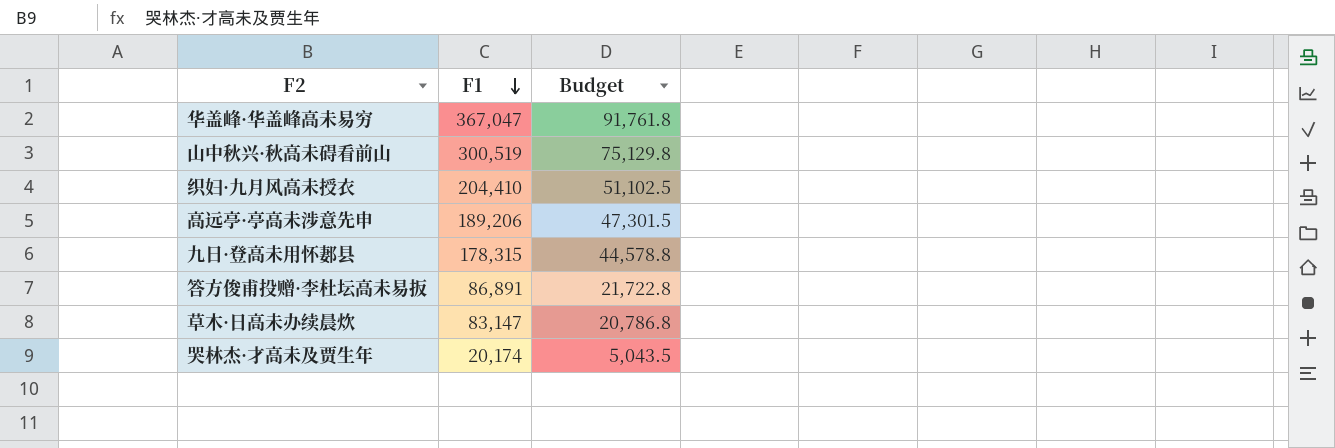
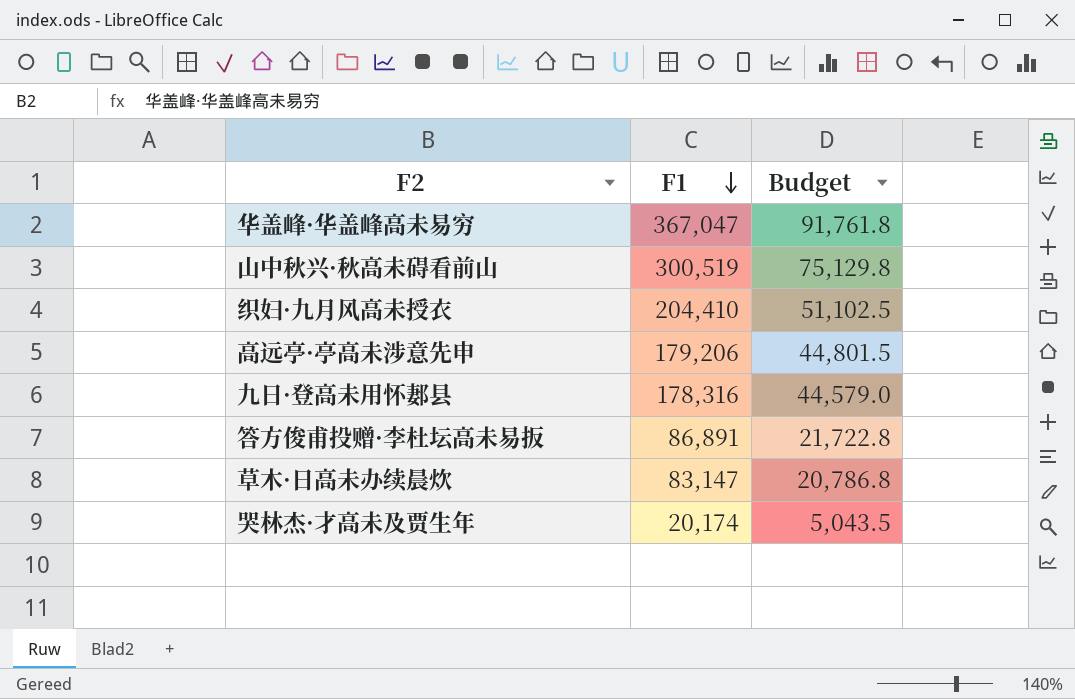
高远亭·亭高未涉意先申 | F1: 189,206 -> 179,206
高远亭·亭高未涉意先申 | Budget: 47,301.5 -> 44,801.5
九日·登高未用怀郪县 | F1: 178,315 -> 178,316
九日·登高未用怀郪县 | Budget: 44,578.8 -> 44,579.0

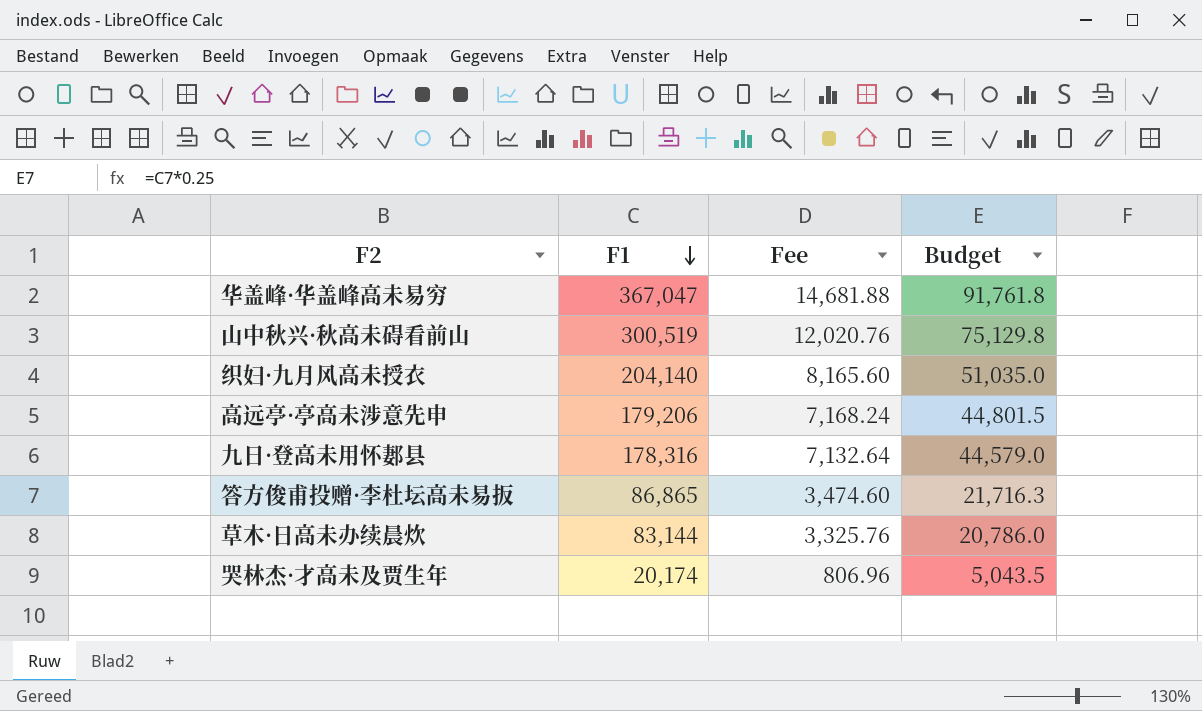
column Fee | formula: none -> [F1] * 0.04
织妇·九月风高未授衣 | F1: 204,410 -> 204,140
织妇·九月风高未授衣 | Budget: 51,102.5 -> 51,035.0
答方俊甫投赠·李杜坛高未易扳 | F1: 86,891 -> 86,865
答方俊甫投赠·李杜坛高未易扳 | Budget: 21,722.8 -> 21,716.3
草木·日高未办续晨炊 | F1: 83,147 -> 83,144
草木·日高未办续晨炊 | Budget: 20,786.8 -> 20,786.0

